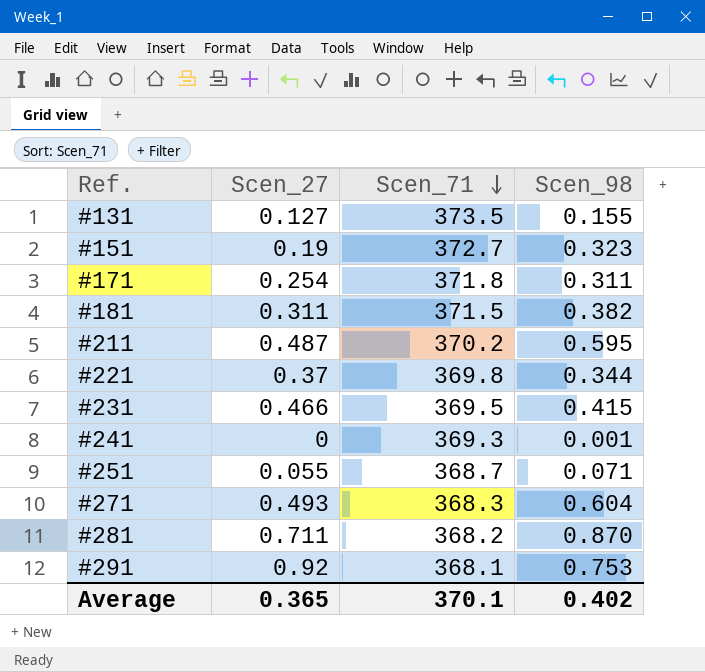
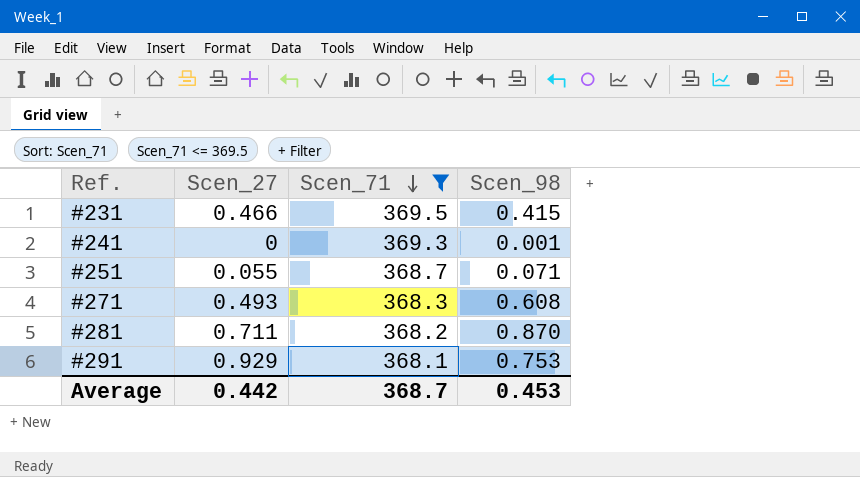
filter: none -> Scen_71 <= 369.5
#271 | Scen_98: 0.604 -> 0.608
#291 | Scen_27: 0.92 -> 0.929
Average | Scen_27: 0.365 -> 0.442
Average | Scen_71: 370.1 -> 368.7
Average | Scen_98: 0.402 -> 0.453

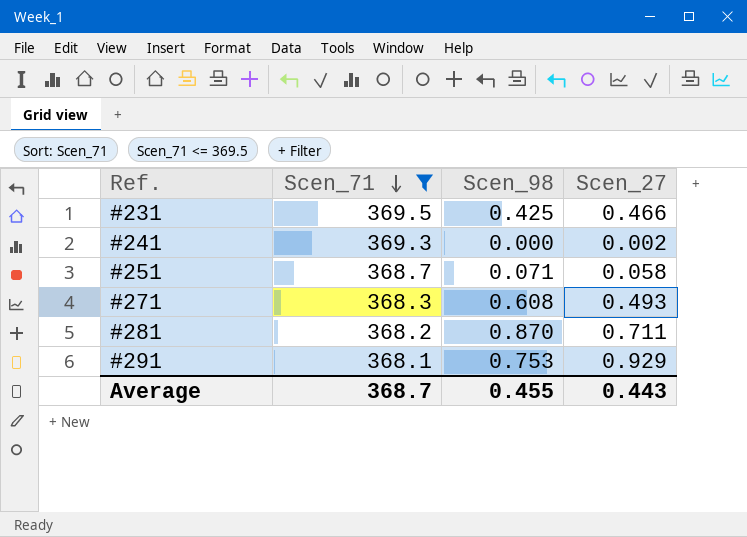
column Scen_27 | position: 2 -> 4
#231 | Scen_98: 0.415 -> 0.425
#241 | Scen_98: 0.001 -> 0.000
#241 | Scen_27: 0 -> 0.002
#251 | Scen_27: 0.055 -> 0.058
Average | Scen_98: 0.453 -> 0.455
Average | Scen_27: 0.442 -> 0.443

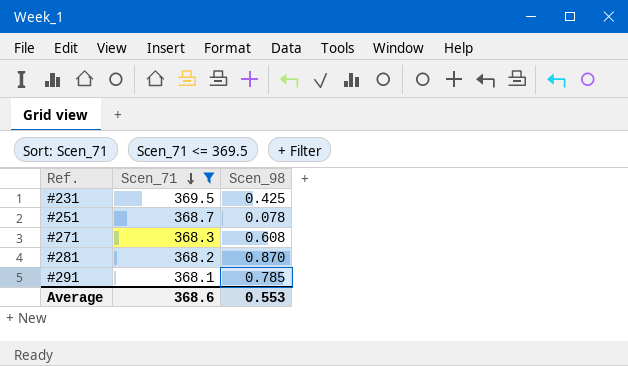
column Scen_27 | position: 4 -> none
row #241: 369.3 | 0.000 | 0.002 -> none
#251 | Scen_98: 0.071 -> 0.078
#291 | Scen_98: 0.753 -> 0.785
Average | Scen_71: 368.7 -> 368.6
Average | Scen_98: 0.455 -> 0.553

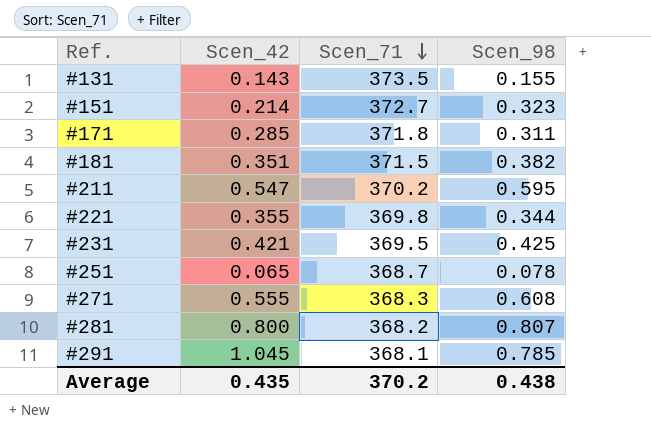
filter: Scen_71 <= 369.5 -> none
column Scen_42 | position: none -> 2
#281 | Scen_98: 0.870 -> 0.807
Average | Scen_71: 368.6 -> 370.2
Average | Scen_98: 0.553 -> 0.438

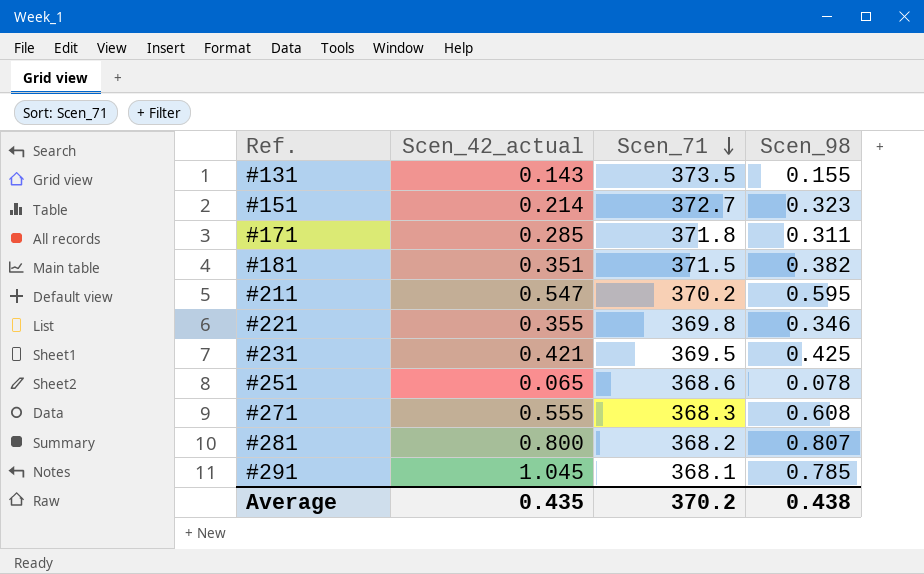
column name: Scen_42 -> Scen_42_actual
#221 | Scen_98: 0.344 -> 0.346
#251 | Scen_71: 368.7 -> 368.6

